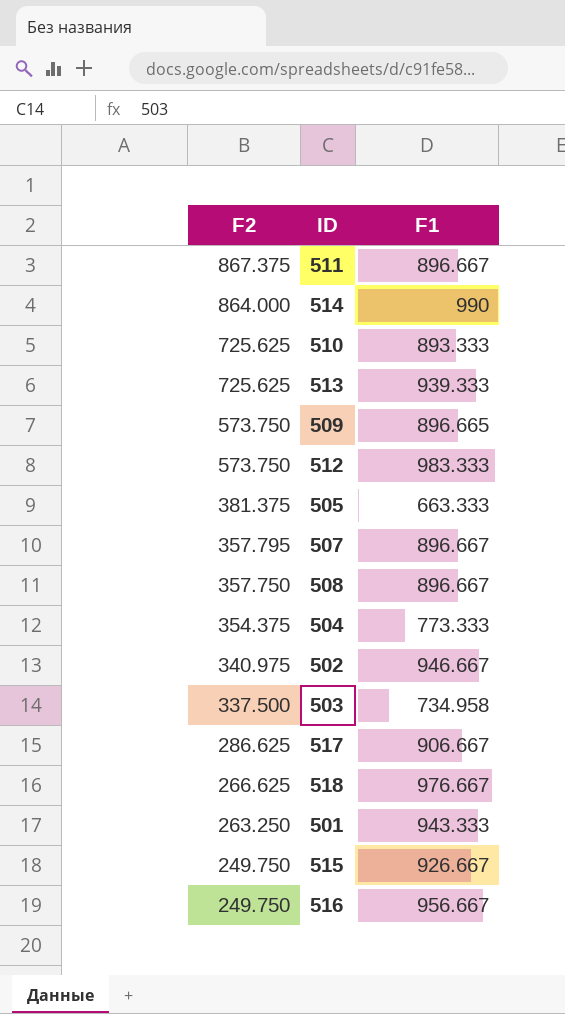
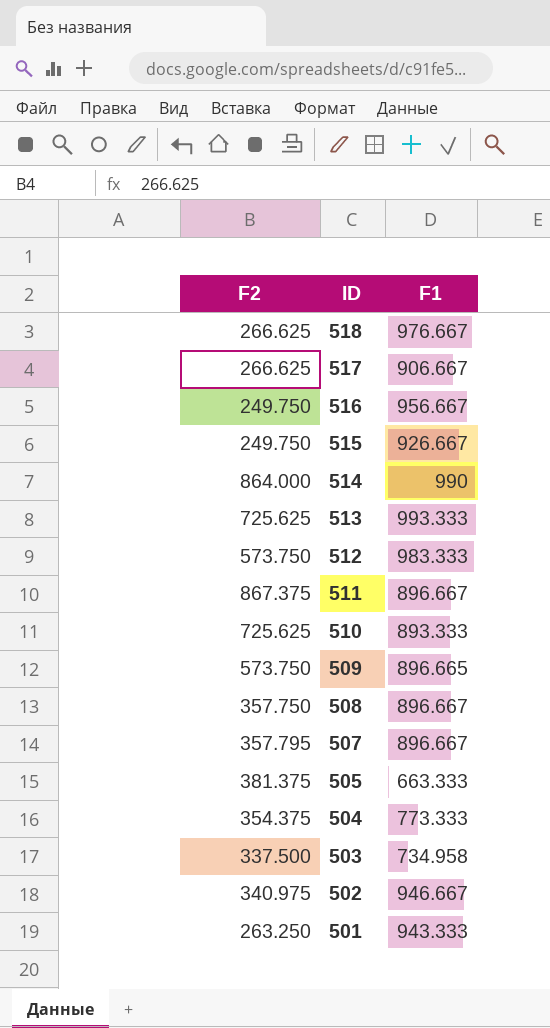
row order: F2 descending -> ID descending
517 | F2: 286.625 -> 266.625
513 | F1: 939.333 -> 993.333

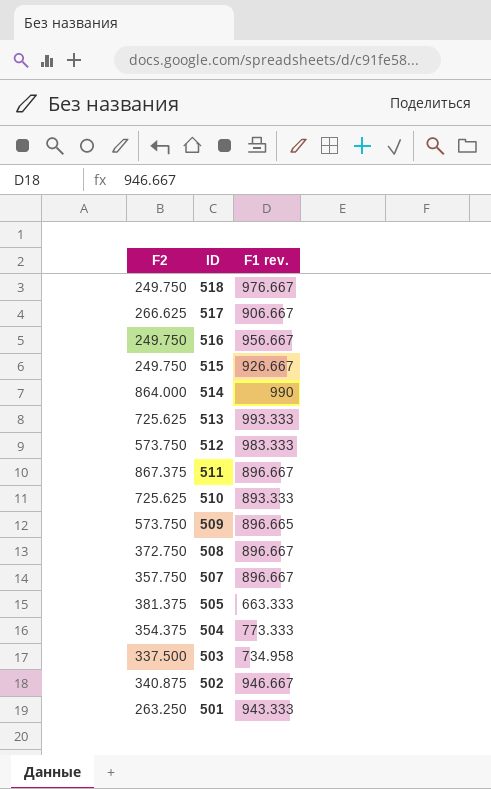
column name: F1 -> F1 rev.
518 | F2: 266.625 -> 249.750
508 | F2: 357.750 -> 372.750
507 | F2: 357.795 -> 357.750
502 | F2: 340.975 -> 340.875

